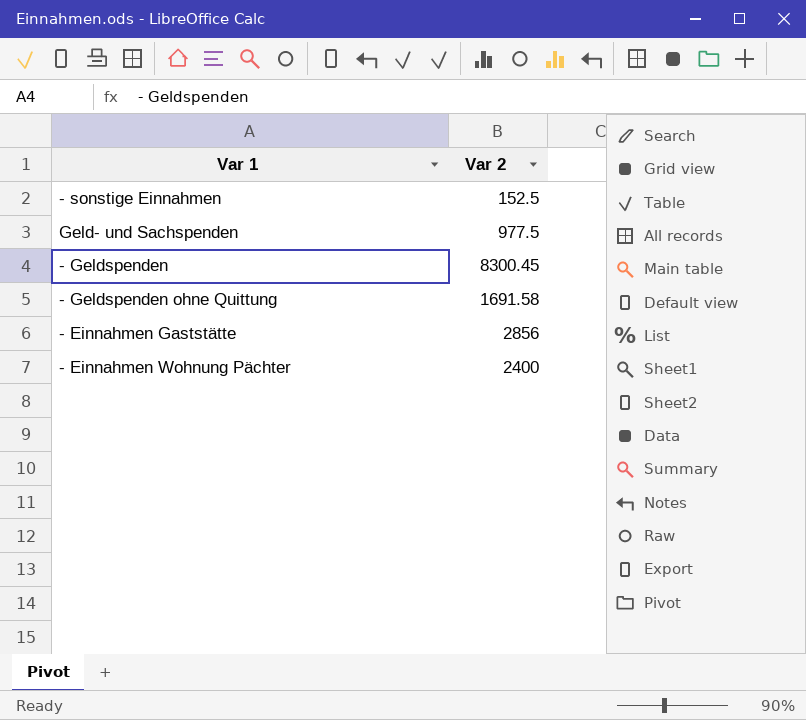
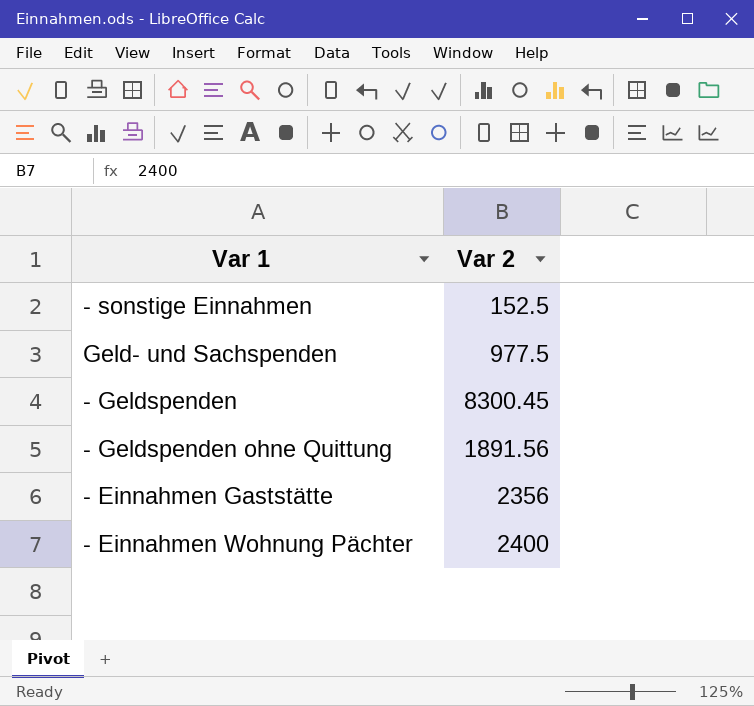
- Geldspenden ohne Quittung | Var 2: 1691.58 -> 1891.56
- Einnahmen Gaststätte | Var 2: 2856 -> 2356

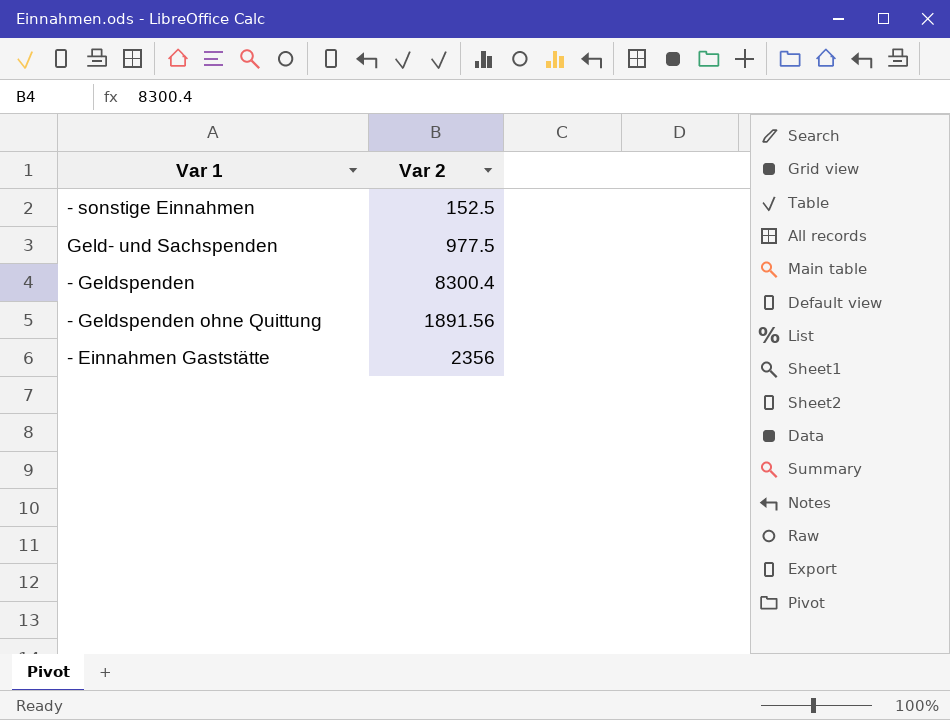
row - Einnahmen Wohnung Pächter: 2400 -> none
- Geldspenden | Var 2: 8300.45 -> 8300.4

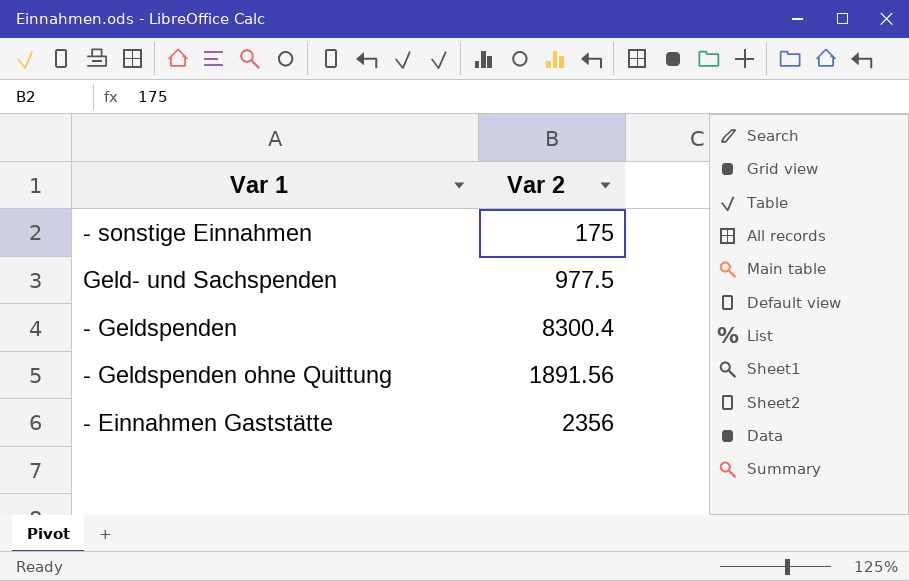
- sonstige Einnahmen | Var 2: 152.5 -> 175

